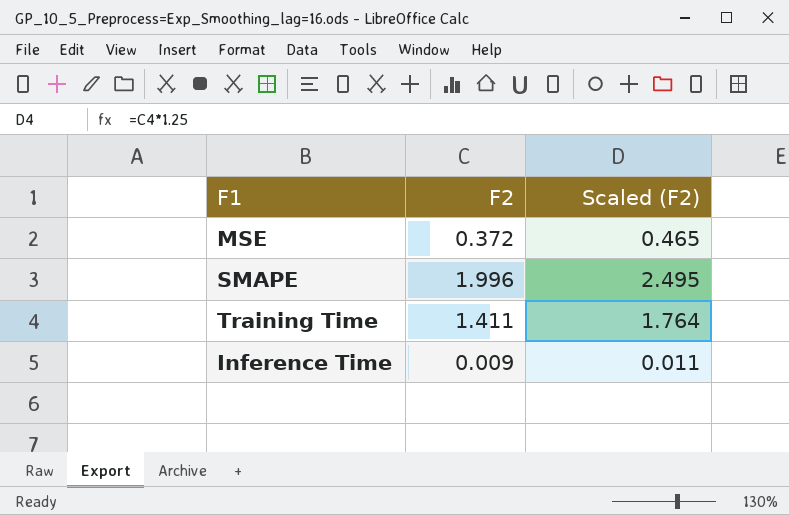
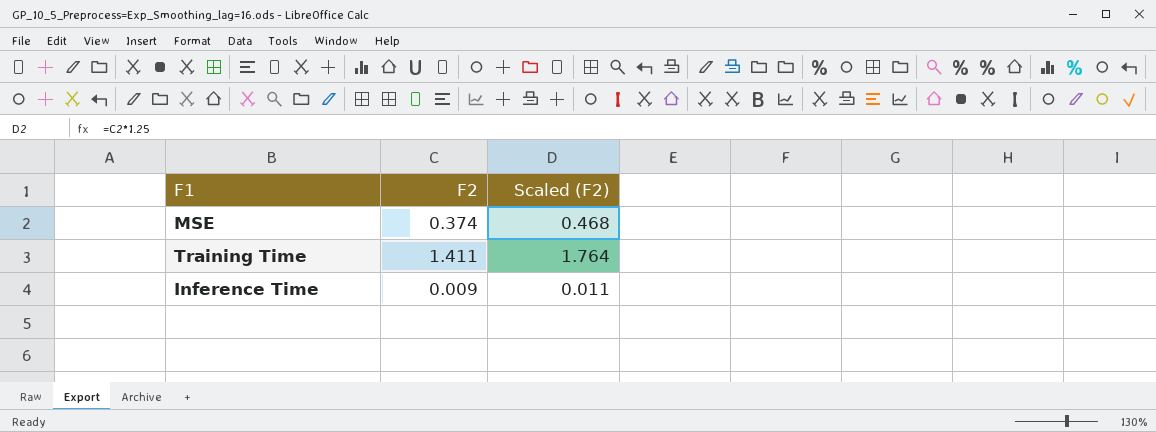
row SMAPE: 1.996 | 2.495 -> none
MSE | F2: 0.372 -> 0.374
MSE | Scaled (F2): 0.465 -> 0.468

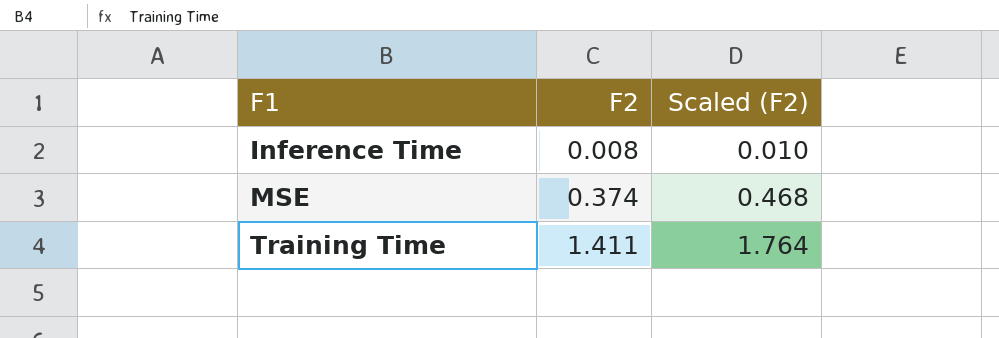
row order: none -> F1 ascending
Inference Time | F2: 0.009 -> 0.008
Inference Time | Scaled (F2): 0.011 -> 0.010

